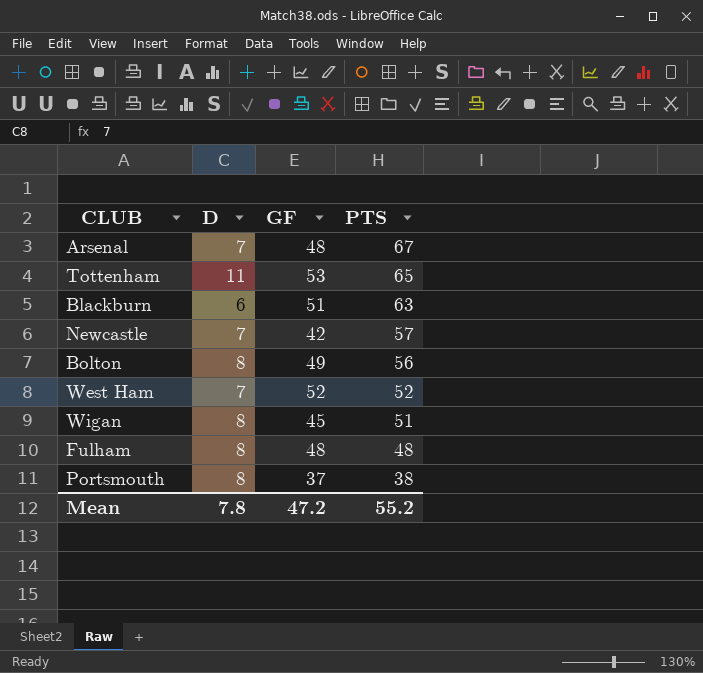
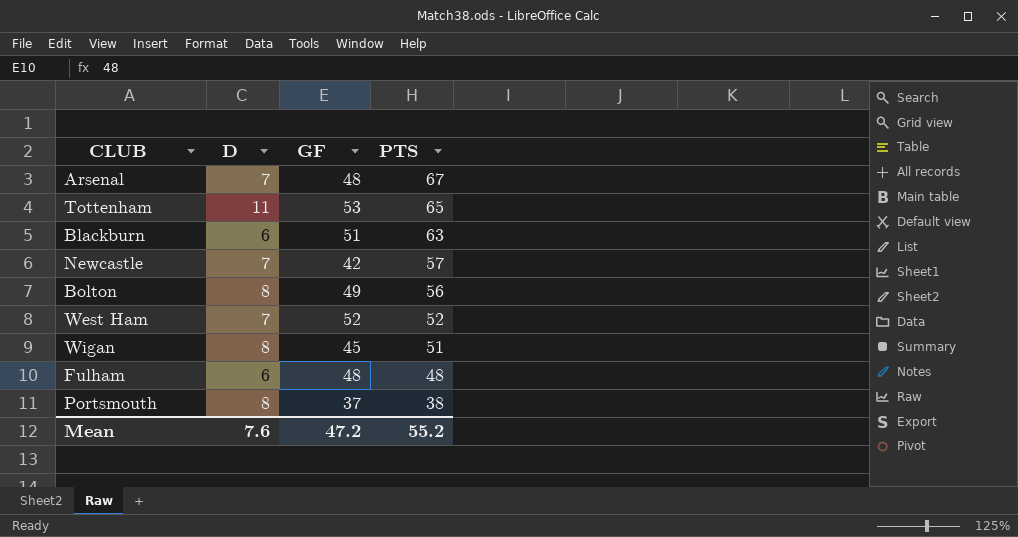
Fulham | D: 8 -> 6
Mean | D: 7.8 -> 7.6

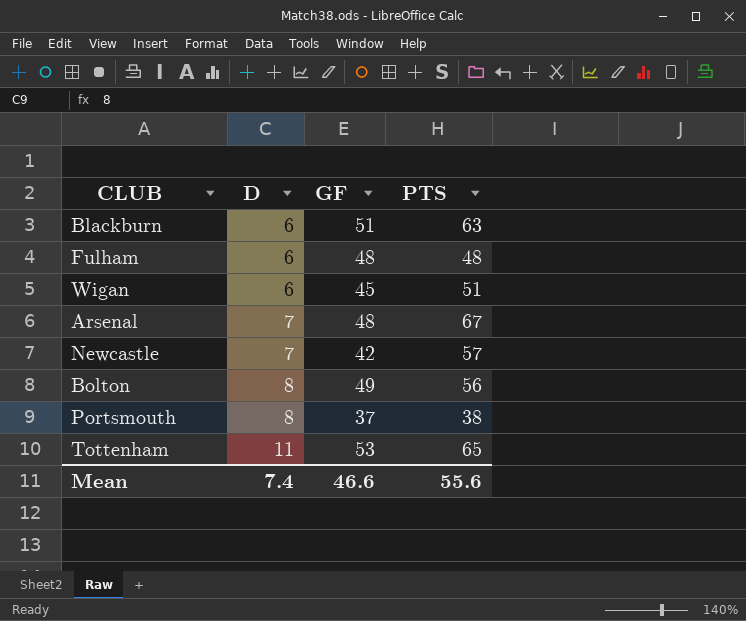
row order: PTS descending -> D ascending
row West Ham: 7 | 52 | 52 -> none
Wigan | D: 8 -> 6
Mean | D: 7.6 -> 7.4
Mean | GF: 47.2 -> 46.6
Mean | PTS: 55.2 -> 55.6

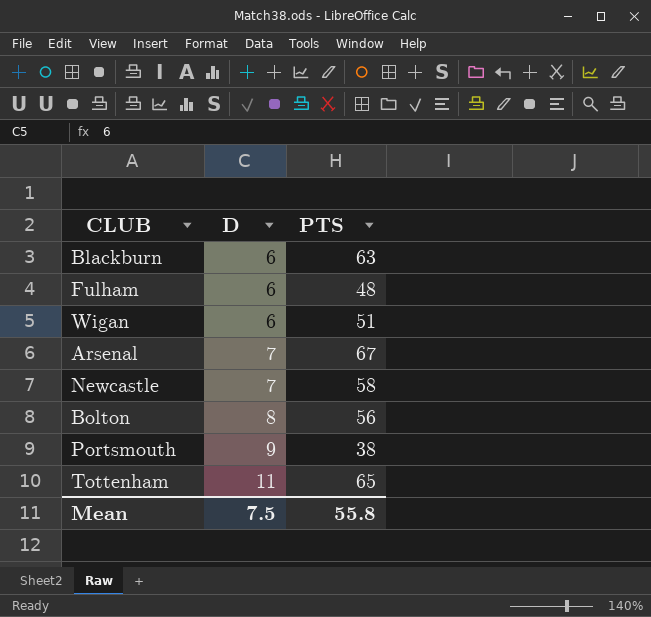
column GF | position: 3 -> none
Newcastle | PTS: 57 -> 58
Portsmouth | D: 8 -> 9
Mean | D: 7.4 -> 7.5
Mean | PTS: 55.6 -> 55.8

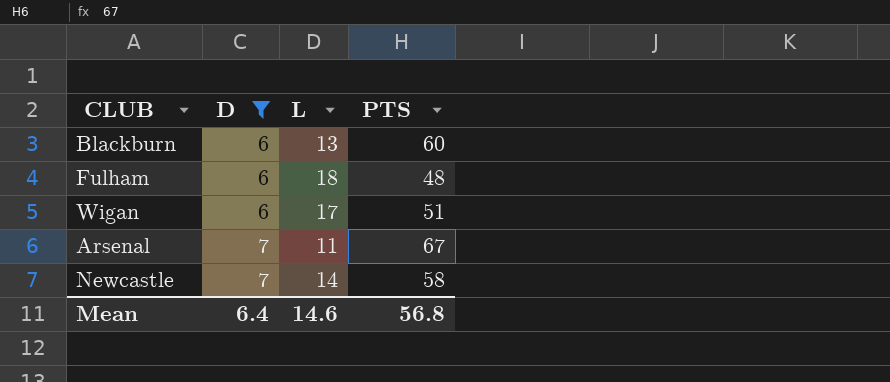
filter: none -> D <= 7
column L | position: none -> 3
Blackburn | PTS: 63 -> 60
Mean | D: 7.5 -> 6.4
Mean | PTS: 55.8 -> 56.8

